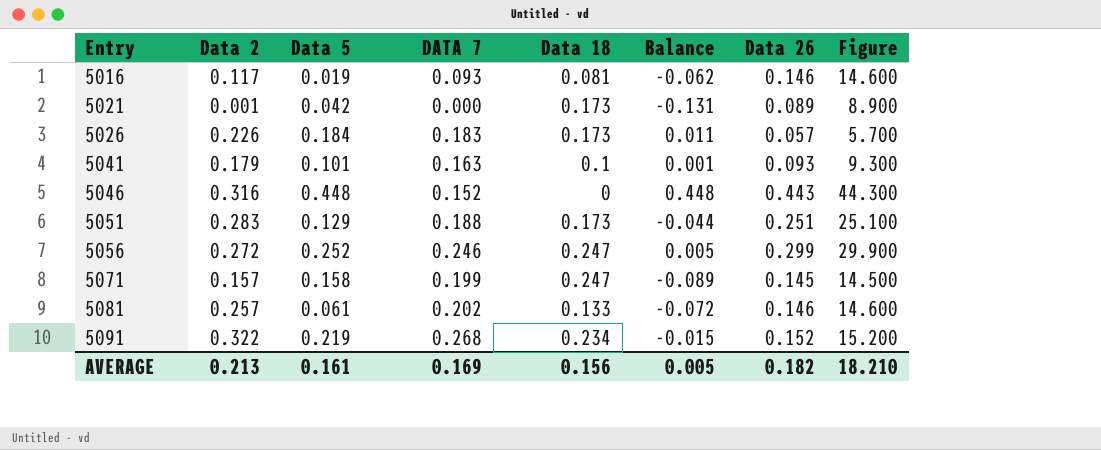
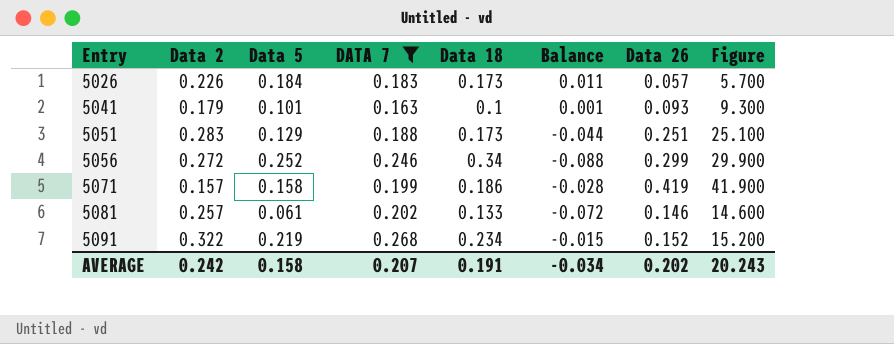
filter: none -> DATA 7 >= 0.163
5056 | Data 18: 0.247 -> 0.34
5056 | Balance: 0.005 -> -0.088
5071 | Data 18: 0.247 -> 0.186
5071 | Balance: -0.089 -> -0.028
5071 | Data 26: 0.145 -> 0.419
5071 | Figure: 14.500 -> 41.900
AVERAGE | Data 2: 0.213 -> 0.242
AVERAGE | Data 5: 0.161 -> 0.158
AVERAGE | DATA 7: 0.169 -> 0.207
AVERAGE | Data 18: 0.156 -> 0.191
AVERAGE | Balance: 0.005 -> -0.034
AVERAGE | Data 26: 0.182 -> 0.202
AVERAGE | Figure: 18.210 -> 20.243

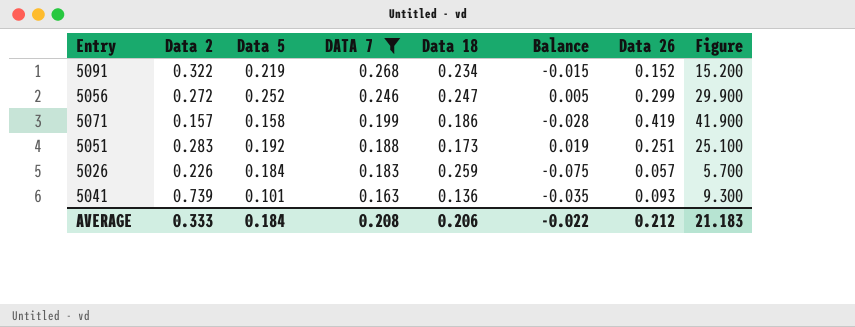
row order: Entry ascending -> DATA 7 descending
row 5081: 0.257 | 0.061 | 0.202 | 0.133 | -0.072 | 0.146 | 14.600 -> none
5056 | Data 18: 0.34 -> 0.247
5056 | Balance: -0.088 -> 0.005
5051 | Data 5: 0.129 -> 0.192
5051 | Balance: -0.044 -> 0.019
5026 | Data 18: 0.173 -> 0.259
5026 | Balance: 0.011 -> -0.075
5041 | Data 2: 0.179 -> 0.739
5041 | Data 18: 0.1 -> 0.136
5041 | Balance: 0.001 -> -0.035
AVERAGE | Data 2: 0.242 -> 0.333
AVERAGE | Data 5: 0.158 -> 0.184
AVERAGE | DATA 7: 0.207 -> 0.208
AVERAGE | Data 18: 0.191 -> 0.206
AVERAGE | Balance: -0.034 -> -0.022
AVERAGE | Data 26: 0.202 -> 0.212
AVERAGE | Figure: 20.243 -> 21.183

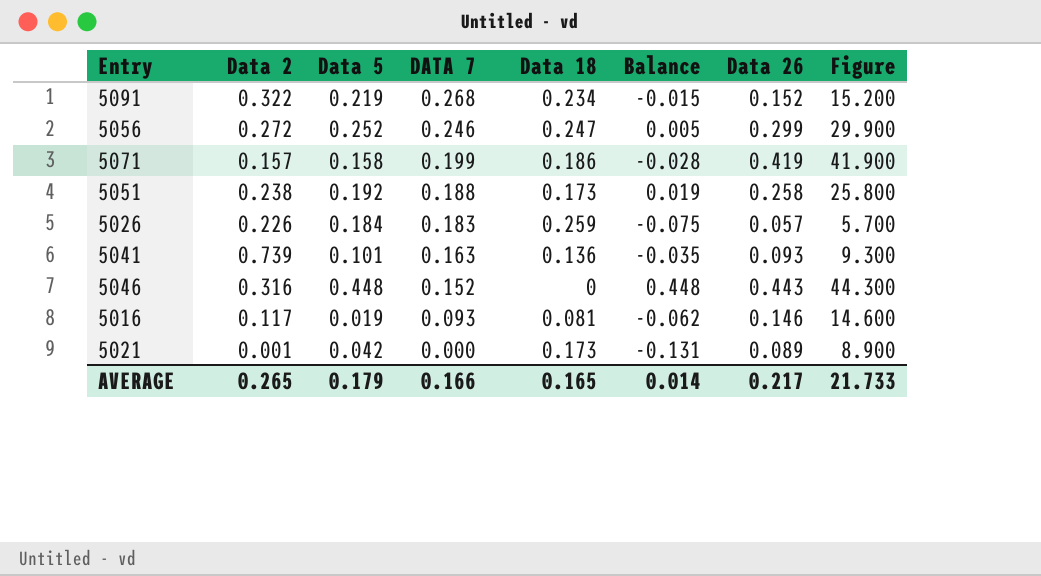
filter: DATA 7 >= 0.163 -> none
5051 | Data 2: 0.283 -> 0.238
5051 | Data 26: 0.251 -> 0.258
5051 | Figure: 25.100 -> 25.800
AVERAGE | Data 2: 0.333 -> 0.265
AVERAGE | Data 5: 0.184 -> 0.179
AVERAGE | DATA 7: 0.208 -> 0.166
AVERAGE | Data 18: 0.206 -> 0.165
AVERAGE | Balance: -0.022 -> 0.014
AVERAGE | Data 26: 0.212 -> 0.217
AVERAGE | Figure: 21.183 -> 21.733

